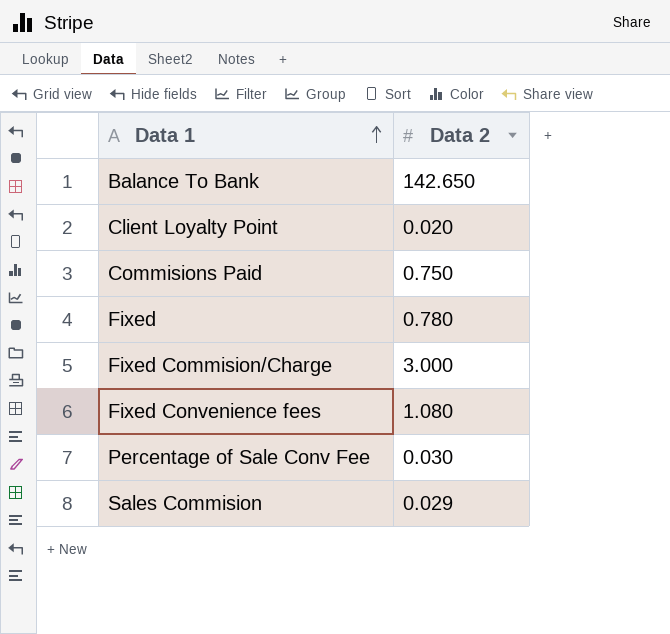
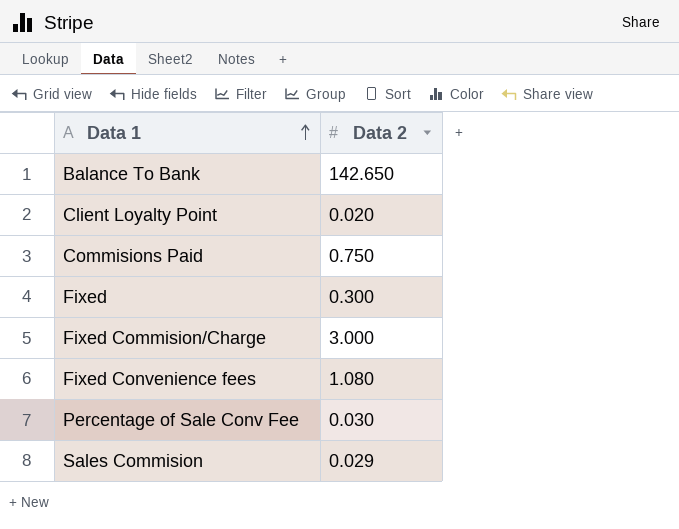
Fixed | Data 2: 0.780 -> 0.300

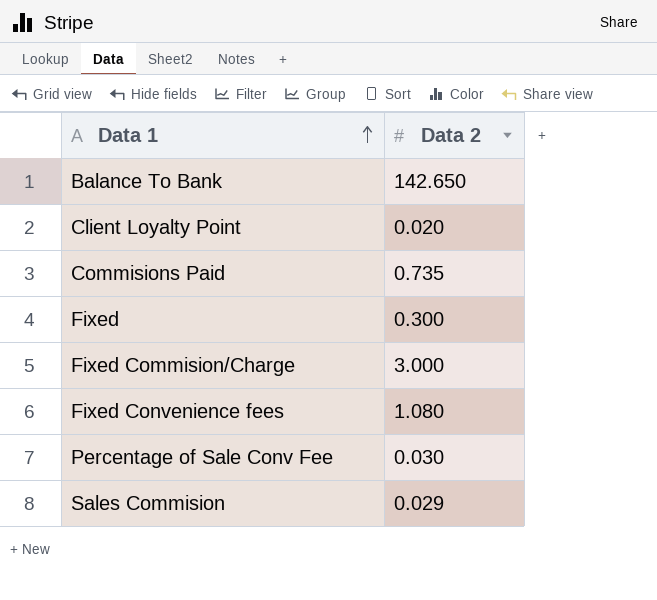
Commisions Paid | Data 2: 0.750 -> 0.735

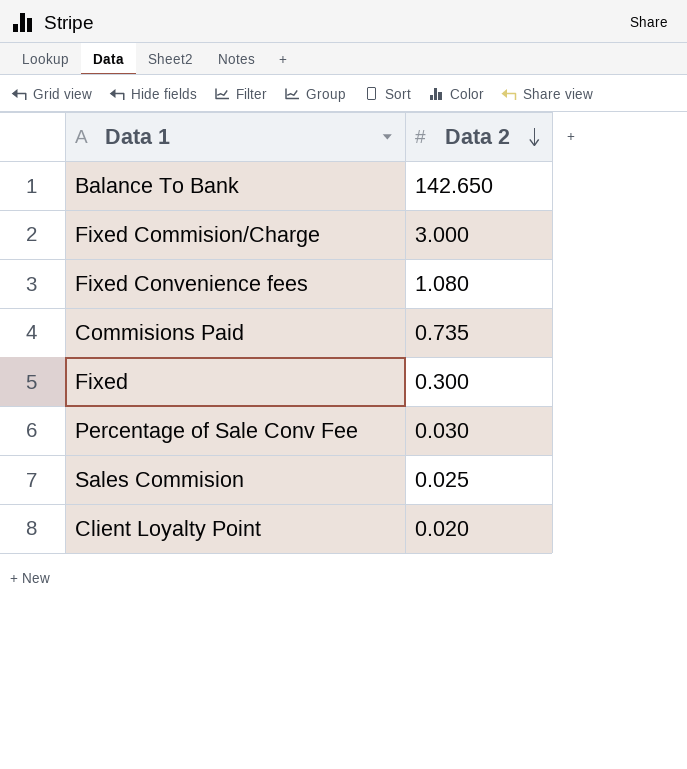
row order: Data 1 ascending -> Data 2 descending
Sales Commision | Data 2: 0.029 -> 0.025

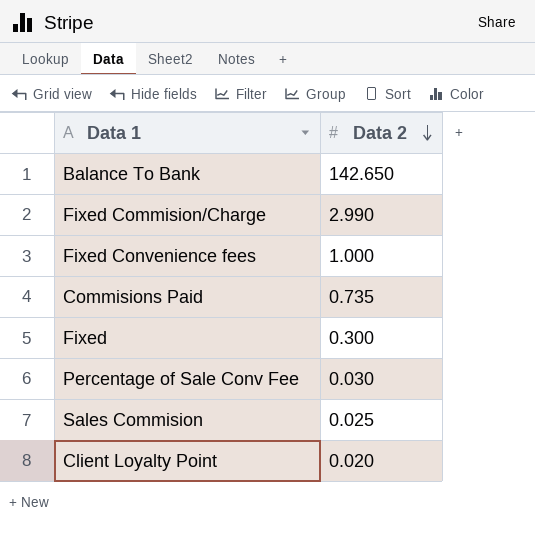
Fixed Commision/Charge | Data 2: 3.000 -> 2.990
Fixed Convenience fees | Data 2: 1.080 -> 1.000

